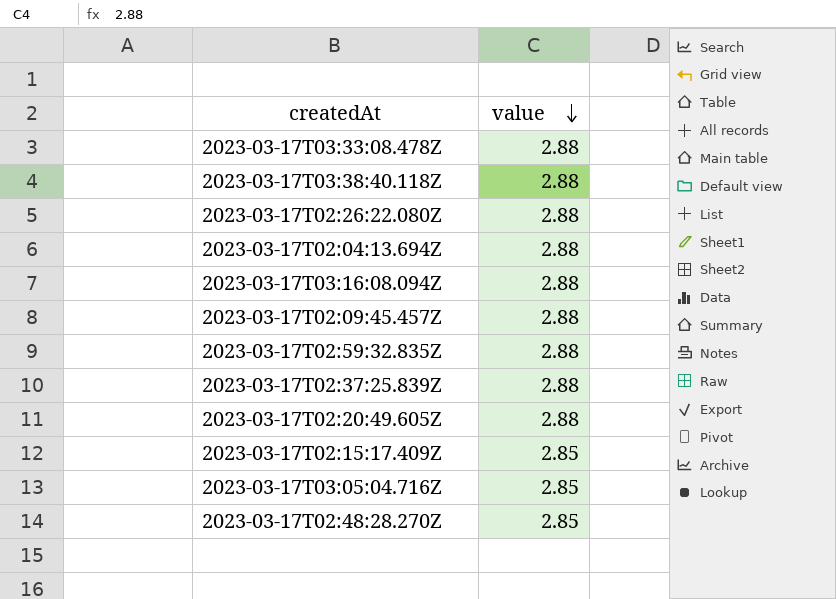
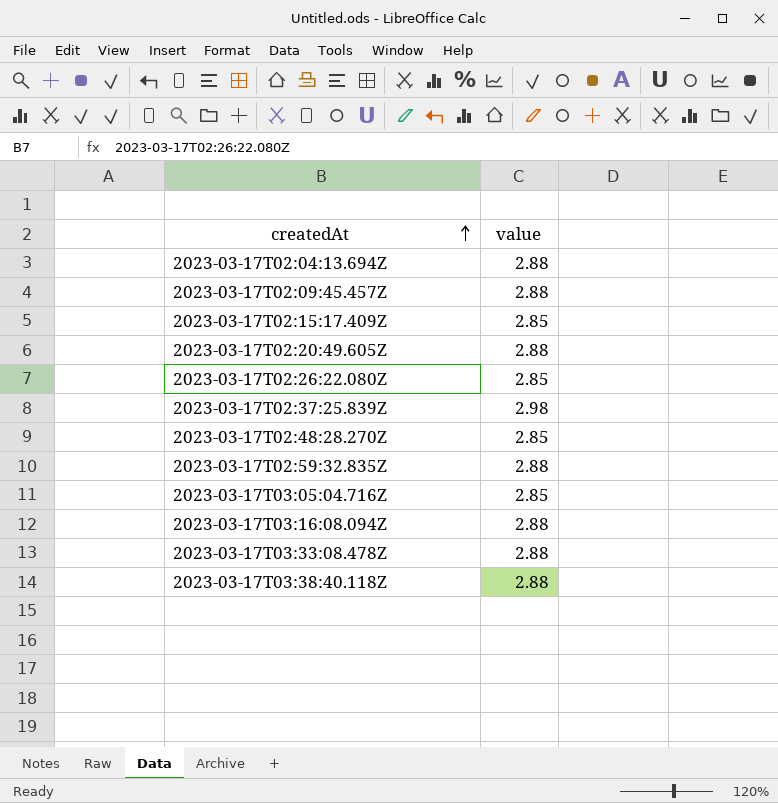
row order: value descending -> createdAt ascending
2023-03-17T02:26:22.080Z | value: 2.88 -> 2.85
2023-03-17T02:37:25.839Z | value: 2.88 -> 2.98

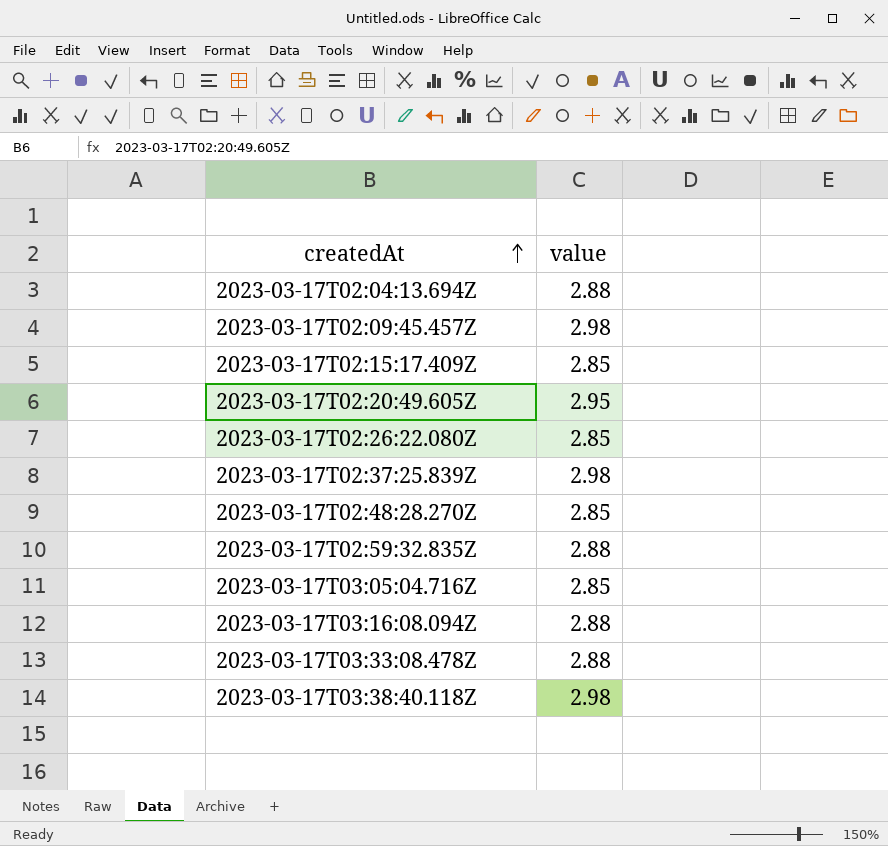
2023-03-17T02:09:45.457Z | value: 2.88 -> 2.98
2023-03-17T02:20:49.605Z | value: 2.88 -> 2.95
2023-03-17T03:38:40.118Z | value: 2.88 -> 2.98

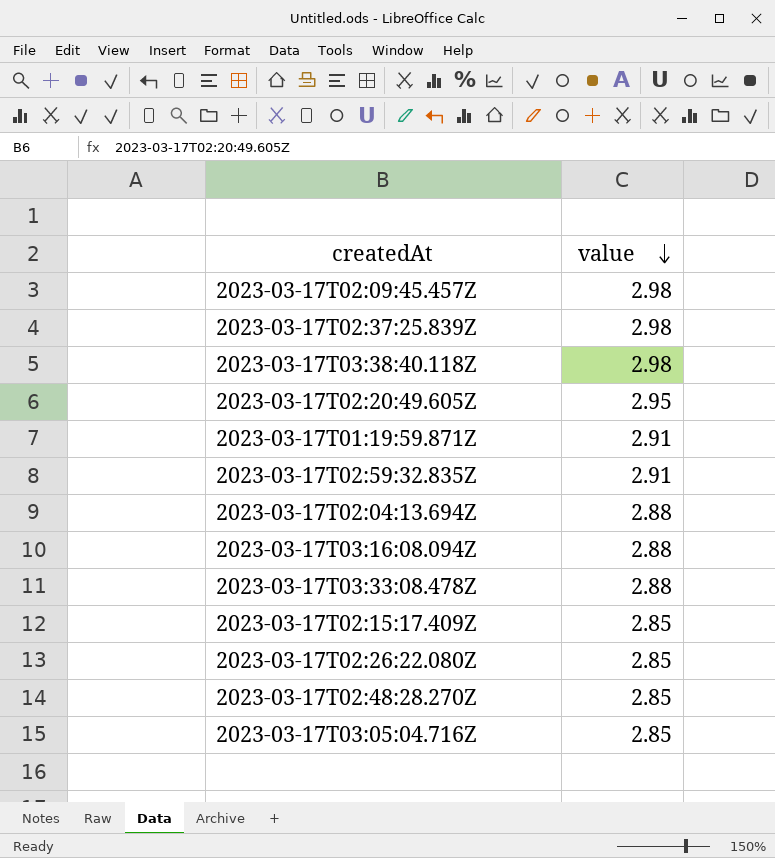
row order: createdAt ascending -> value descending
row 2023-03-17T01:19:59.871Z: none -> 2.91
2023-03-17T02:59:32.835Z | value: 2.88 -> 2.91

